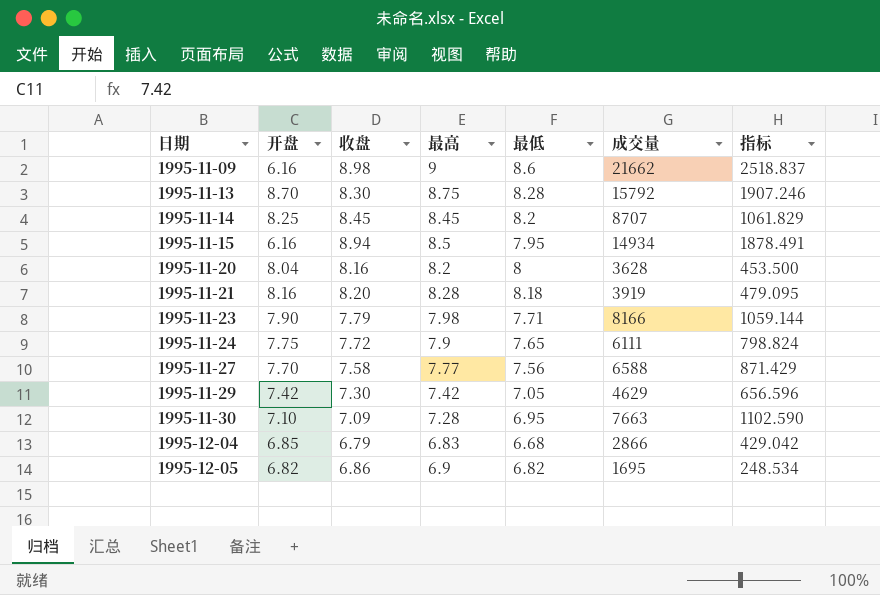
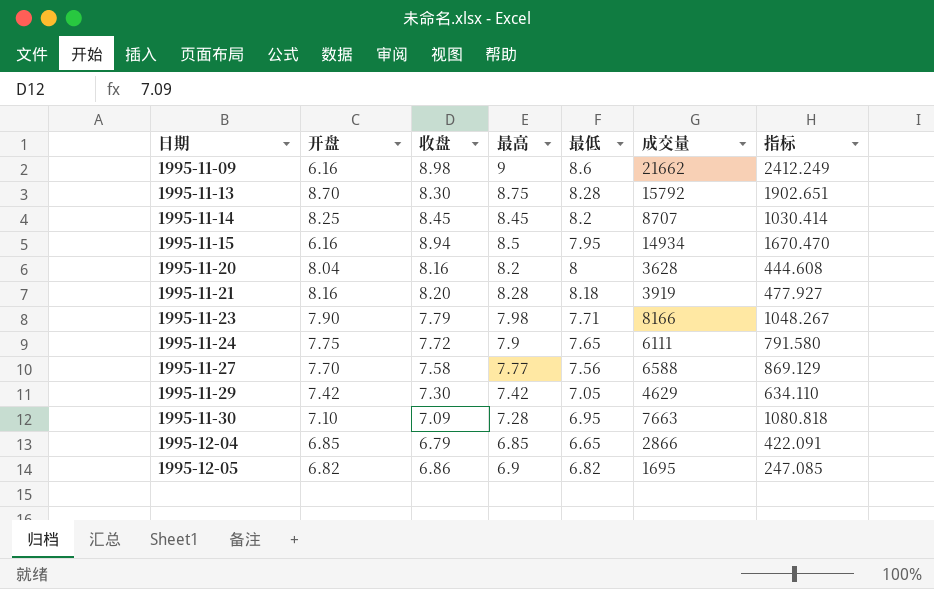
column 指标 | formula: [成交量] / [最低] -> [成交量] / [收盘]
1995-12-04 | 最高: 6.83 -> 6.85
1995-12-04 | 最低: 6.68 -> 6.65

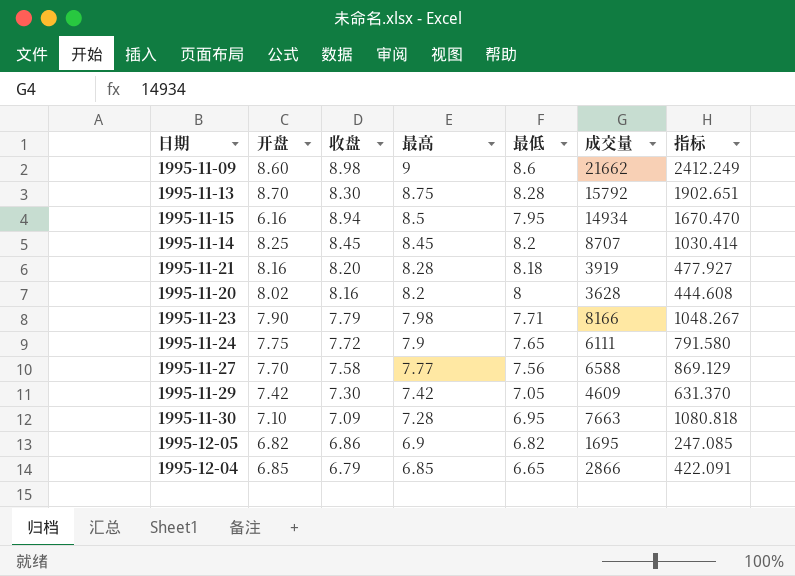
row order: 日期 ascending -> 最高 descending
1995-11-09 | 开盘: 6.16 -> 8.60
1995-11-20 | 开盘: 8.04 -> 8.02
1995-11-29 | 成交量: 4629 -> 4609
1995-11-29 | 指标: 634.110 -> 631.370

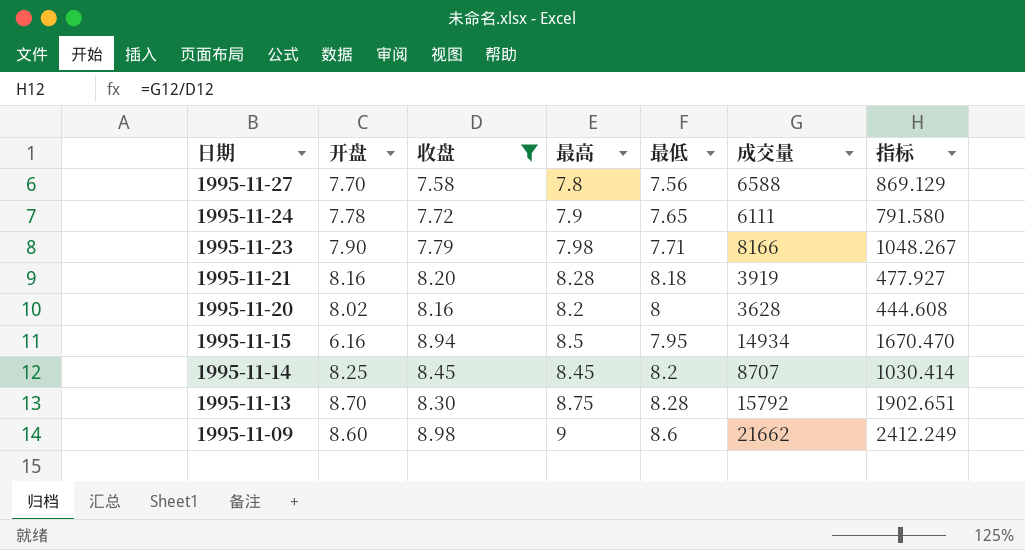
filter: none -> 收盘 >= 7.58
row order: 最高 descending -> 日期 descending
1995-11-27 | 最高: 7.77 -> 7.8
1995-11-24 | 开盘: 7.75 -> 7.78

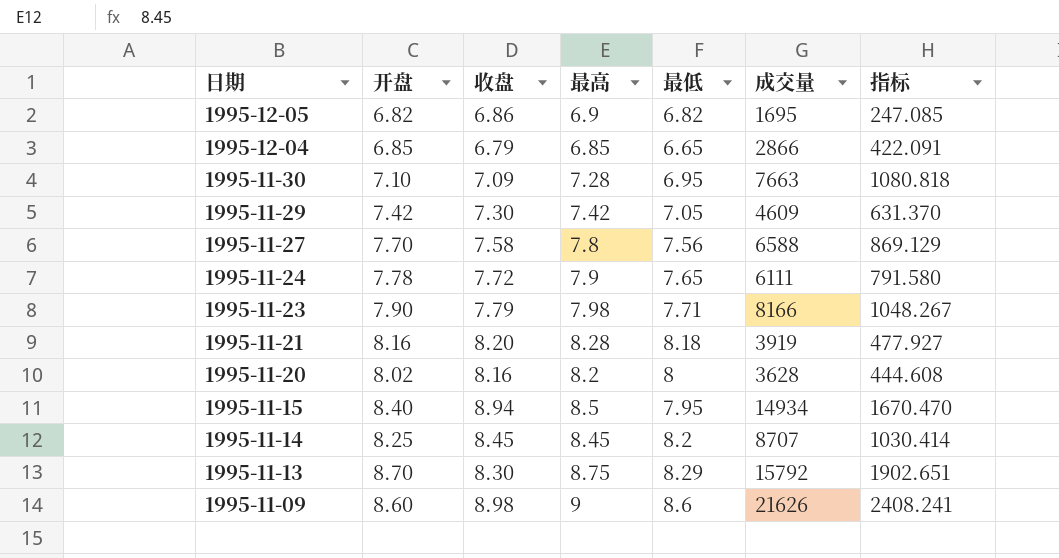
filter: 收盘 >= 7.58 -> none
1995-11-15 | 开盘: 6.16 -> 8.40
1995-11-13 | 最低: 8.28 -> 8.29
1995-11-09 | 成交量: 21662 -> 21626
1995-11-09 | 指标: 2412.249 -> 2408.241

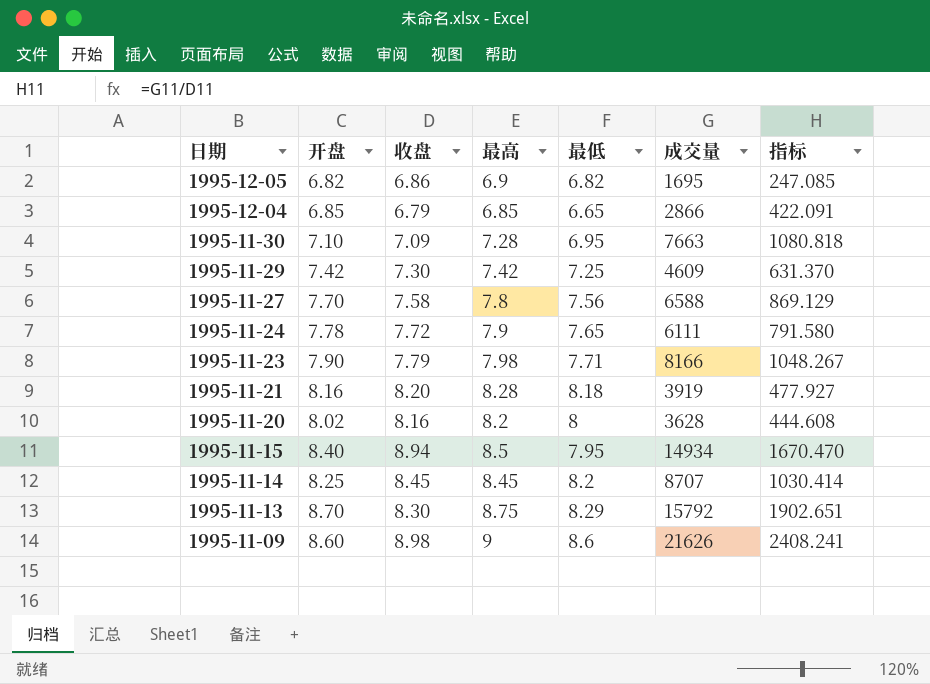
1995-11-29 | 最低: 7.05 -> 7.25

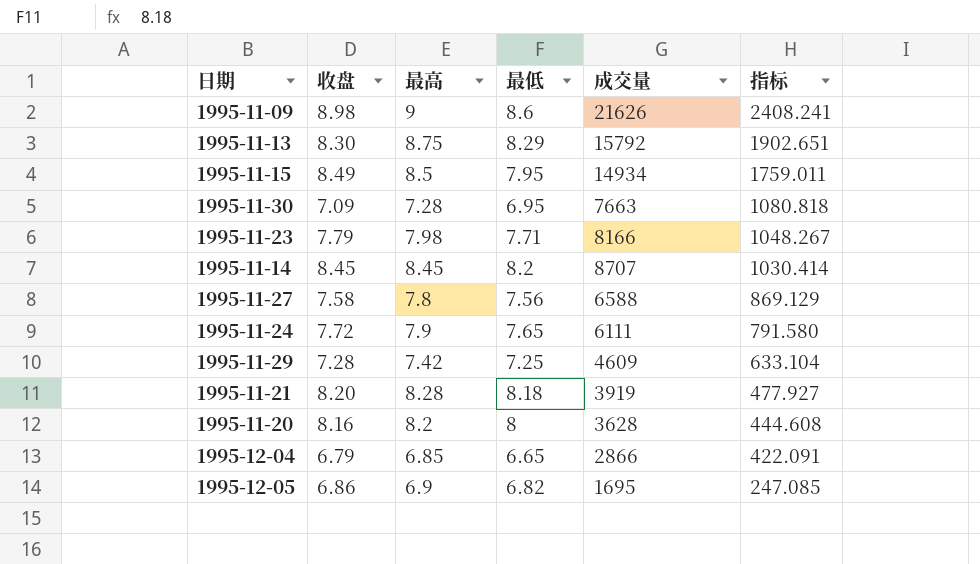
row order: 日期 descending -> 指标 descending
column 开盘 | position: 2 -> none
1995-11-15 | 收盘: 8.94 -> 8.49
1995-11-15 | 指标: 1670.470 -> 1759.011
1995-11-29 | 收盘: 7.30 -> 7.28
1995-11-29 | 指标: 631.370 -> 633.104

